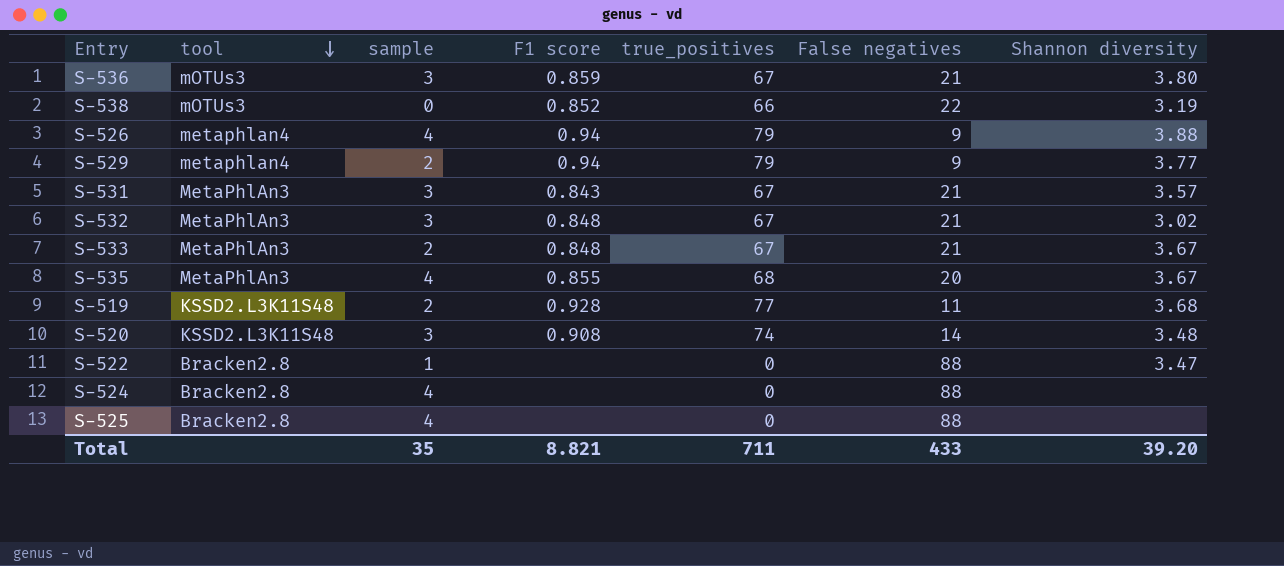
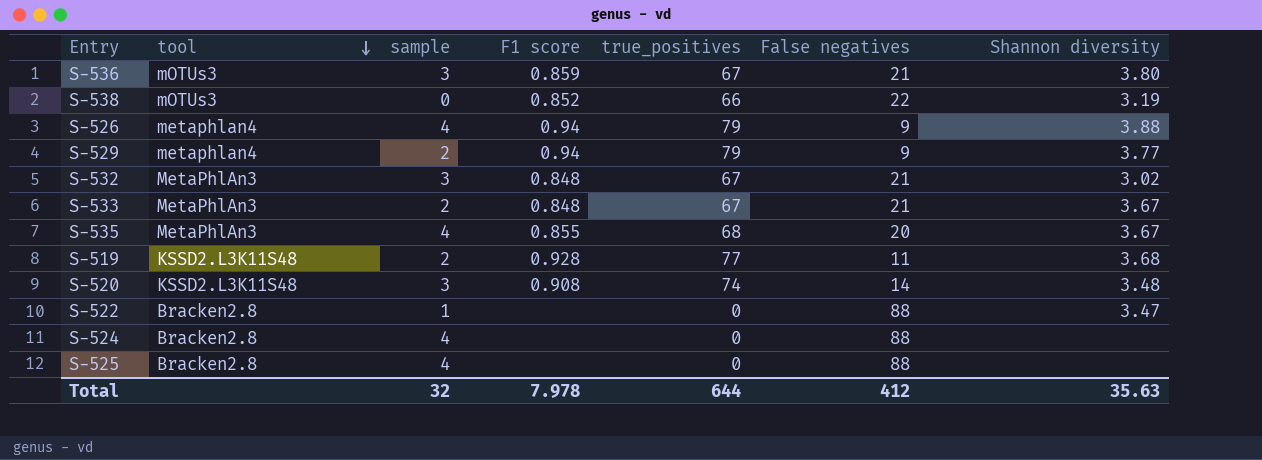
row S-531: MetaPhlAn3 | 3 | 0.843 | 67 | 21 | 3.57 -> none
Total | sample: 35 -> 32
Total | F1 score: 8.821 -> 7.978
Total | true_positives: 711 -> 644
Total | False negatives: 433 -> 412
Total | Shannon diversity: 39.20 -> 35.63

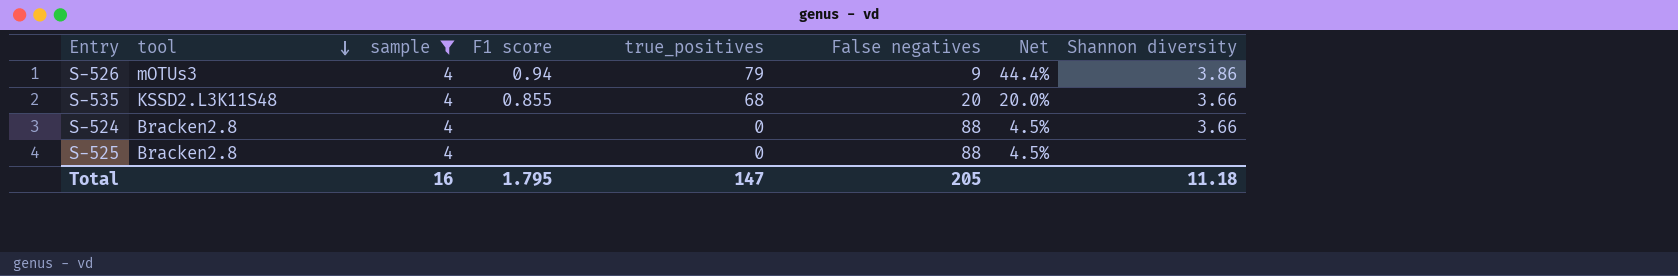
filter: none -> sample = 4
column Net | formula: none -> [sample] / [False negatives]
S-526 | tool: metaphlan4 -> mOTUs3
S-526 | Shannon diversity: 3.88 -> 3.86
S-535 | tool: MetaPhlAn3 -> KSSD2.L3K11S48
S-535 | Shannon diversity: 3.67 -> 3.66
S-524 | Shannon diversity: none -> 3.66
Total | sample: 32 -> 16
Total | F1 score: 7.978 -> 1.795
Total | true_positives: 644 -> 147
Total | False negatives: 412 -> 205
Total | Shannon diversity: 35.63 -> 11.18

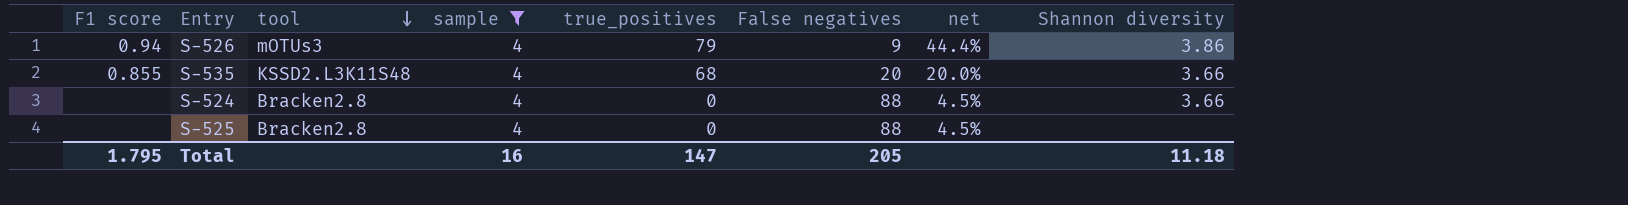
column F1 score | position: 4 -> 1
column name: Net -> net

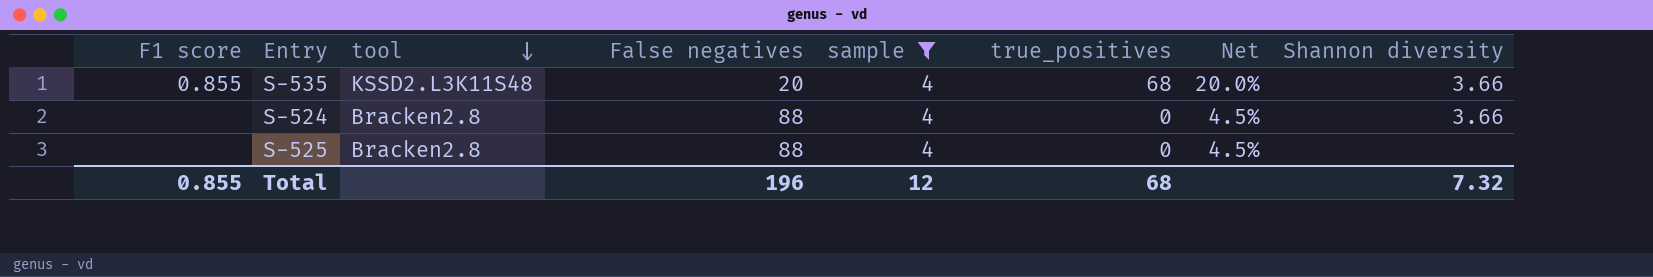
column False negatives | position: 6 -> 4
column name: net -> Net
row S-526: 0.94 | mOTUs3 | 4 | 79 | 9 | 44.4% | 3.86 -> none
Total | F1 score: 1.795 -> 0.855
Total | False negatives: 205 -> 196
Total | sample: 16 -> 12
Total | true_positives: 147 -> 68
Total | Shannon diversity: 11.18 -> 7.32

